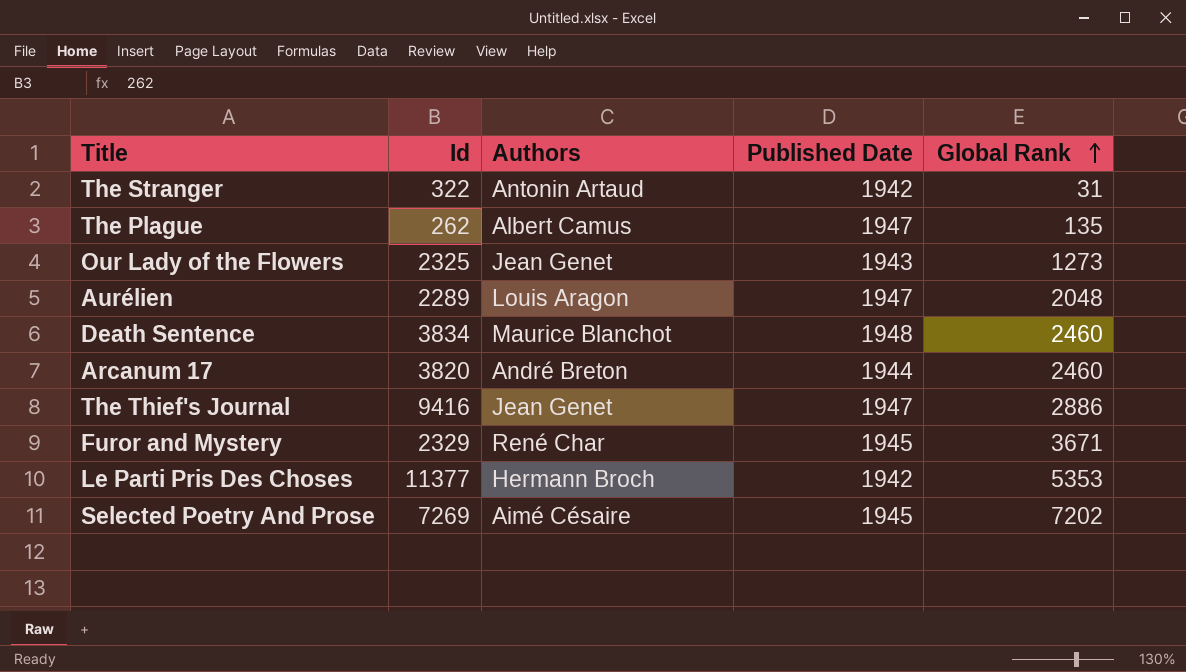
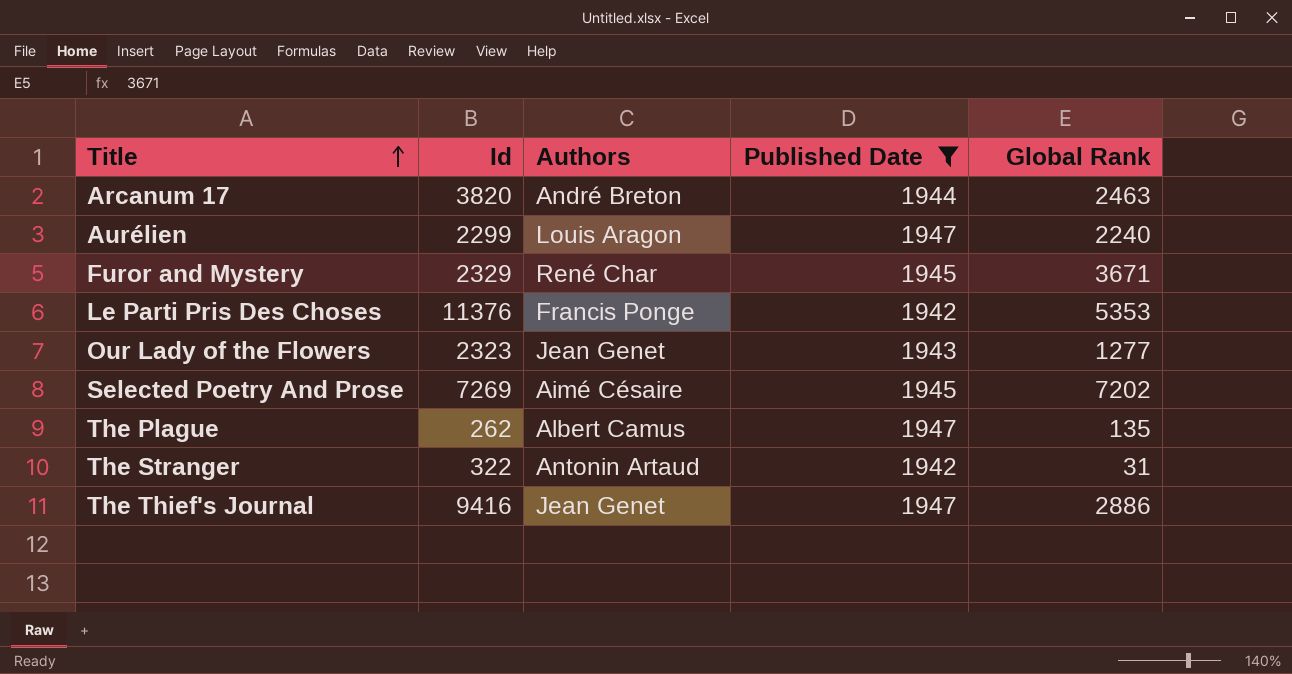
filter: none -> Published Date != 1948
row order: Global Rank ascending -> Title ascending
Arcanum 17 | Global Rank: 2460 -> 2463
Aurélien | Id: 2289 -> 2299
Aurélien | Global Rank: 2048 -> 2240
Le Parti Pris Des Choses | Id: 11377 -> 11376
Le Parti Pris Des Choses | Authors: Hermann Broch -> Francis Ponge
Our Lady of the Flowers | Id: 2325 -> 2323
Our Lady of the Flowers | Global Rank: 1273 -> 1277

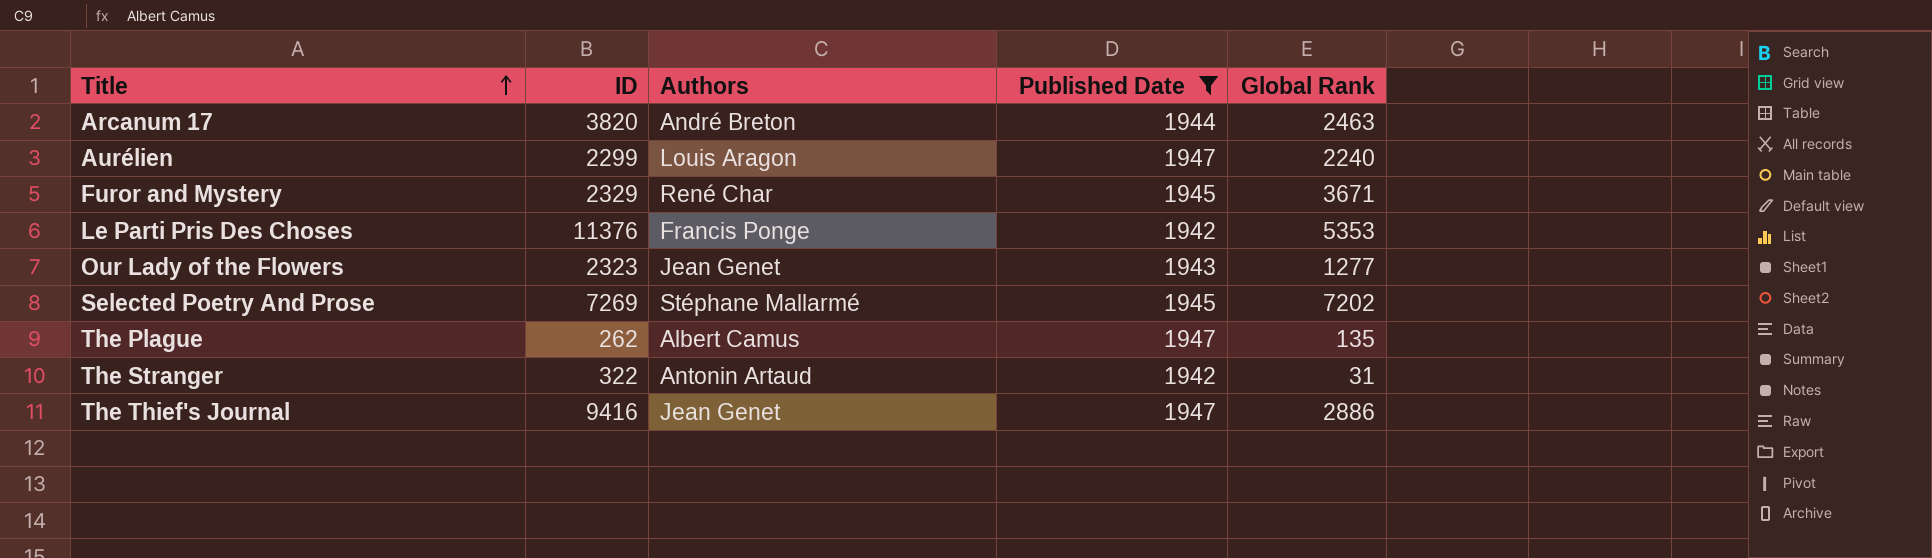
column name: Id -> ID
Selected Poetry And Prose | Authors: Aimé Césaire -> Stéphane Mallarmé

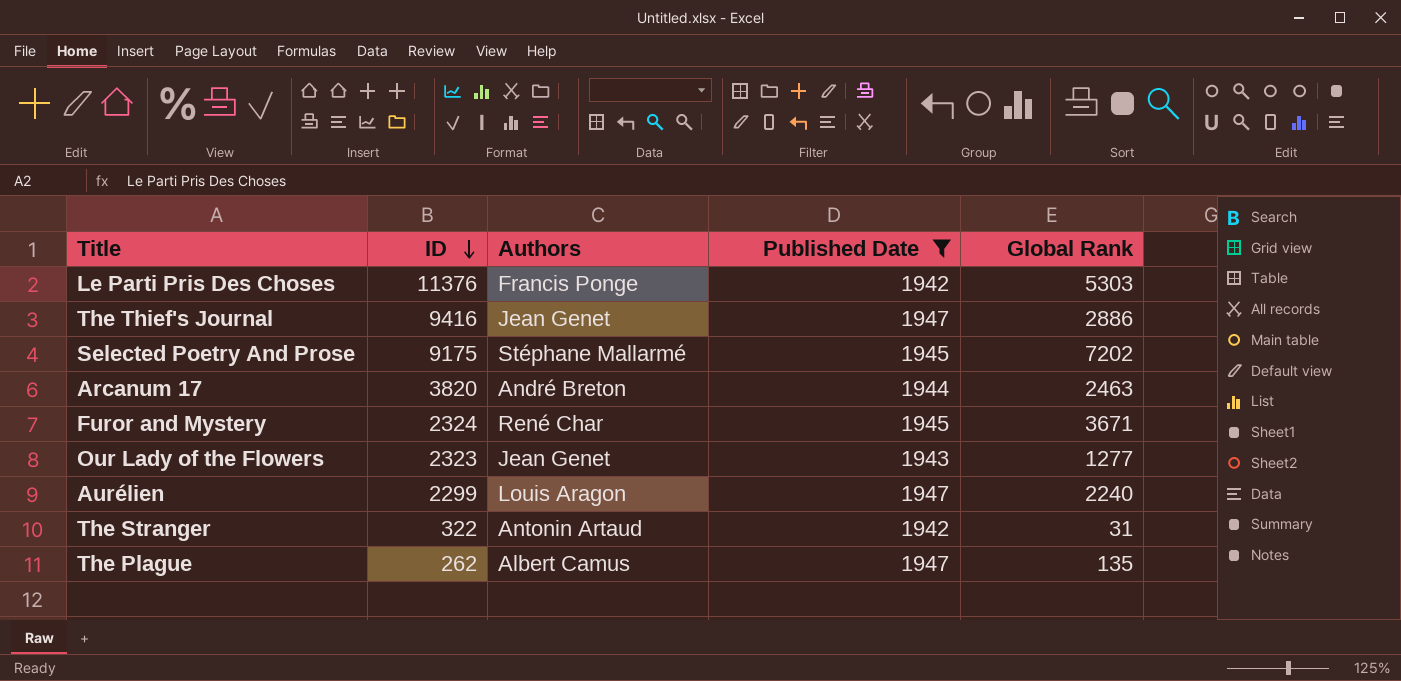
row order: Title ascending -> ID descending
Le Parti Pris Des Choses | Global Rank: 5353 -> 5303
Selected Poetry And Prose | ID: 7269 -> 9175
Furor and Mystery | ID: 2329 -> 2324

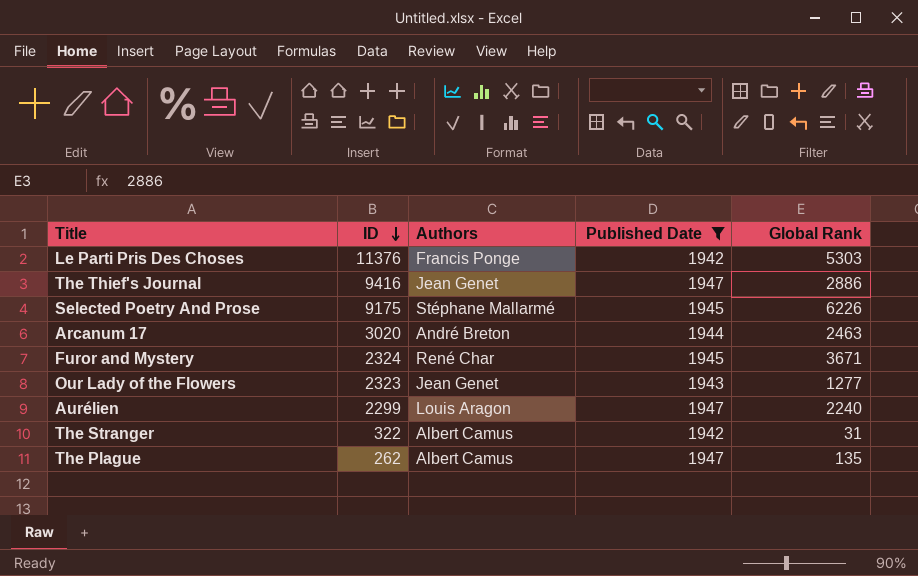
Selected Poetry And Prose | Global Rank: 7202 -> 6226
Arcanum 17 | ID: 3820 -> 3020
The Stranger | Authors: Antonin Artaud -> Albert Camus

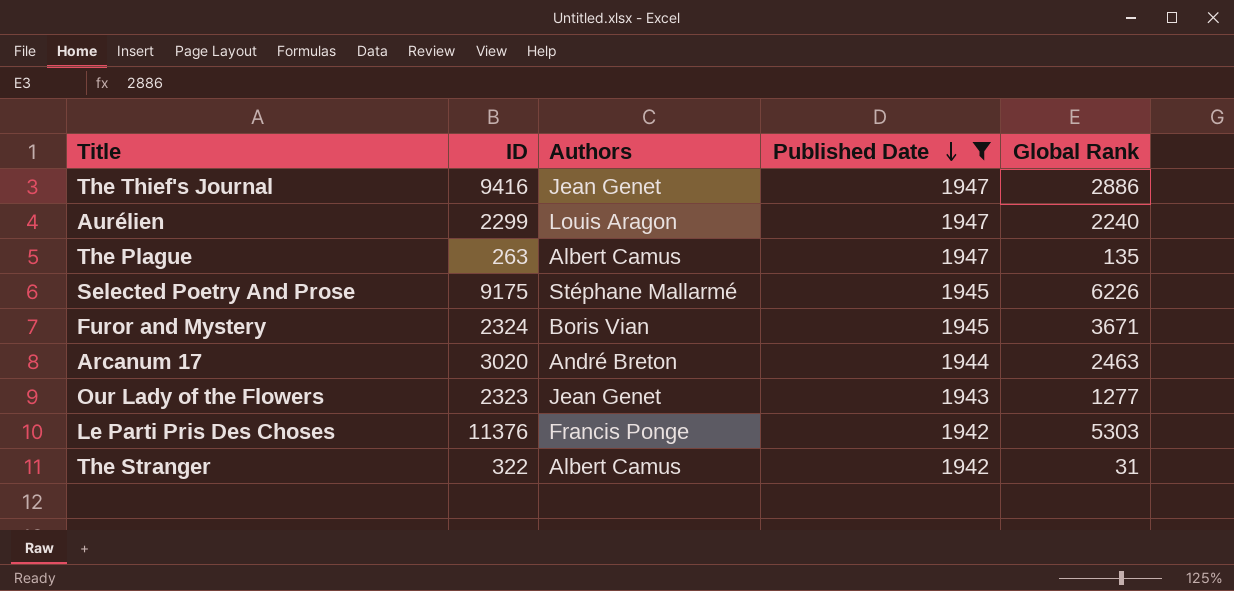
row order: ID descending -> Published Date descending
The Plague | ID: 262 -> 263
Furor and Mystery | Authors: René Char -> Boris Vian

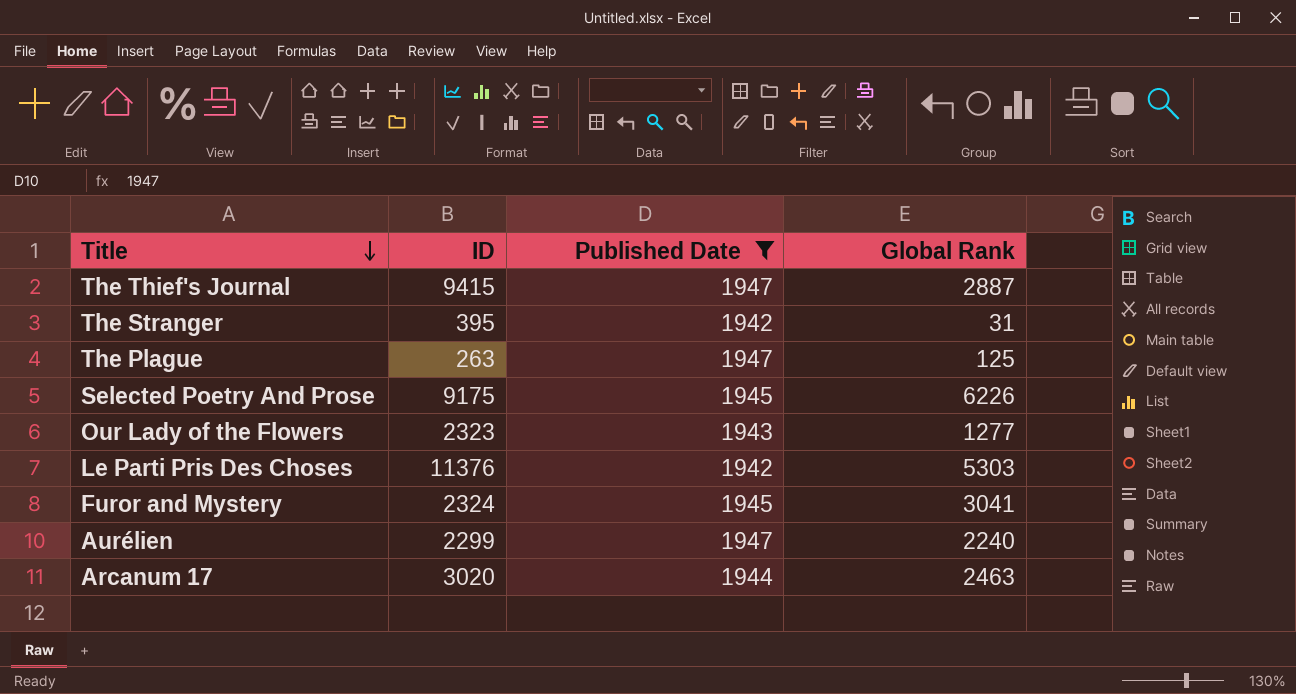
row order: Published Date descending -> Title descending
column Authors | position: 3 -> none
The Thief's Journal | ID: 9416 -> 9415
The Thief's Journal | Global Rank: 2886 -> 2887
The Stranger | ID: 322 -> 395
The Plague | Global Rank: 135 -> 125
Furor and Mystery | Global Rank: 3671 -> 3041

